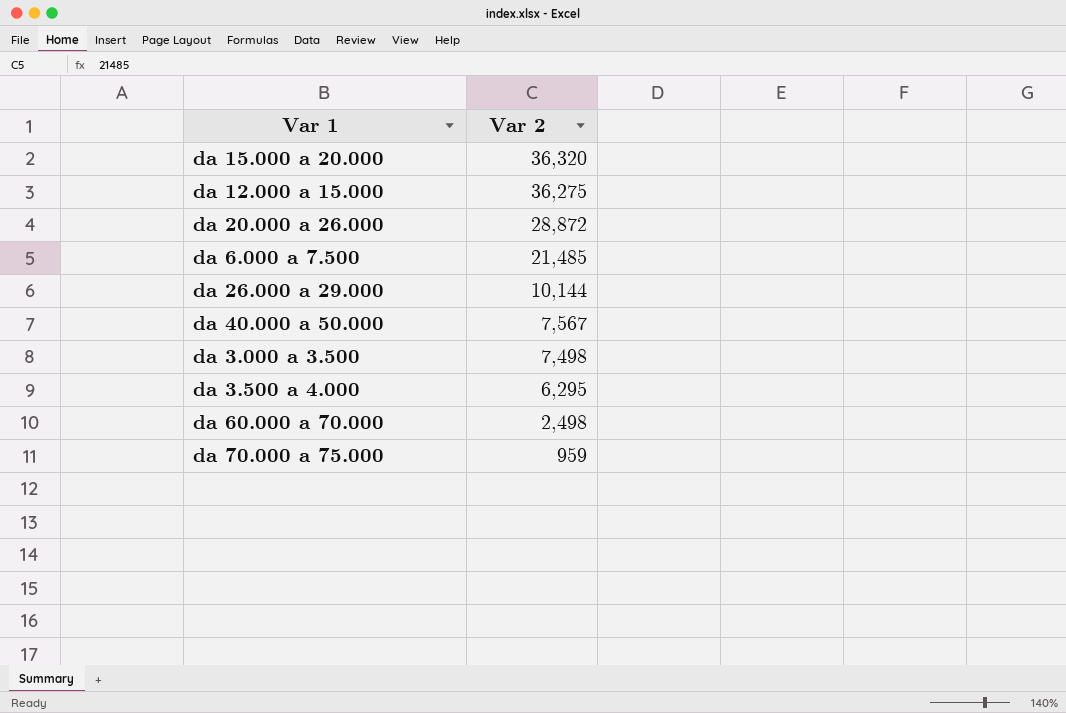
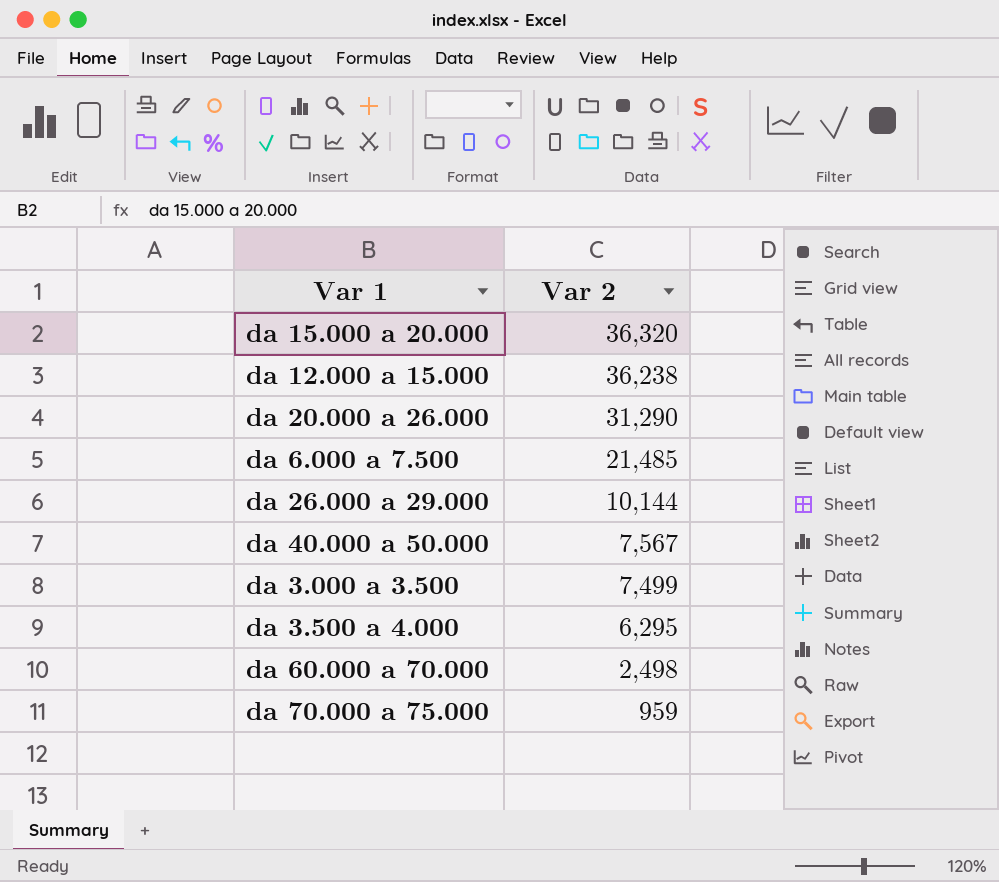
da 12.000 a 15.000 | Var 2: 36,275 -> 36,238
da 20.000 a 26.000 | Var 2: 28,872 -> 31,290
da 3.000 a 3.500 | Var 2: 7,498 -> 7,499

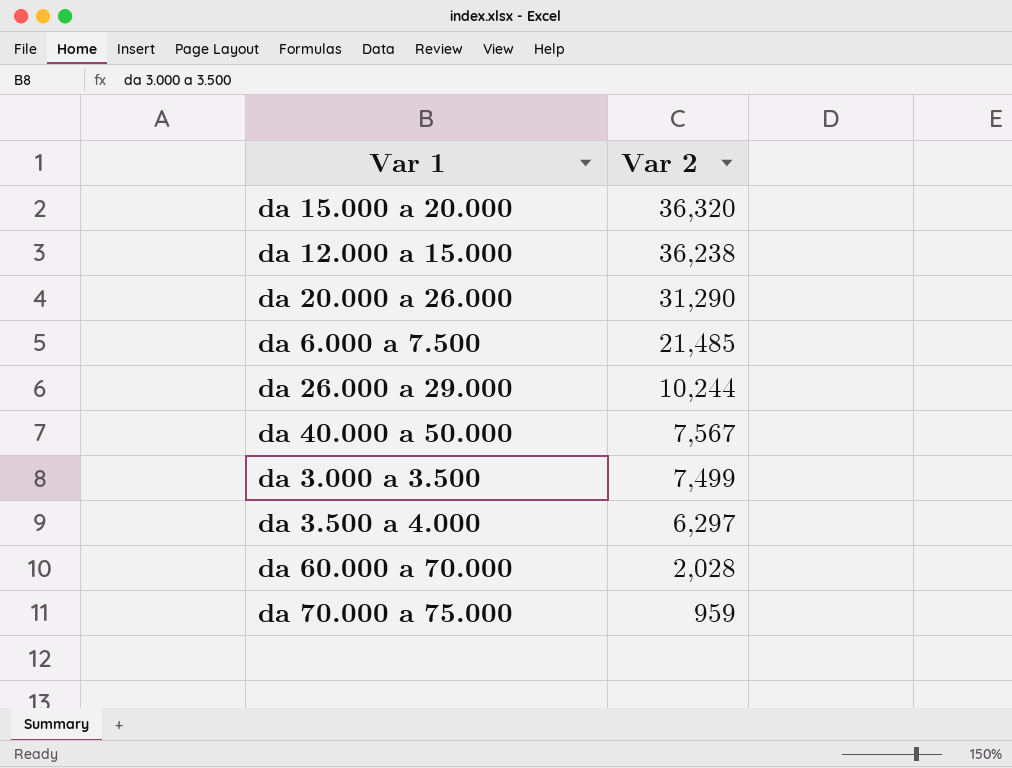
da 26.000 a 29.000 | Var 2: 10,144 -> 10,244
da 3.500 a 4.000 | Var 2: 6,295 -> 6,297
da 60.000 a 70.000 | Var 2: 2,498 -> 2,028

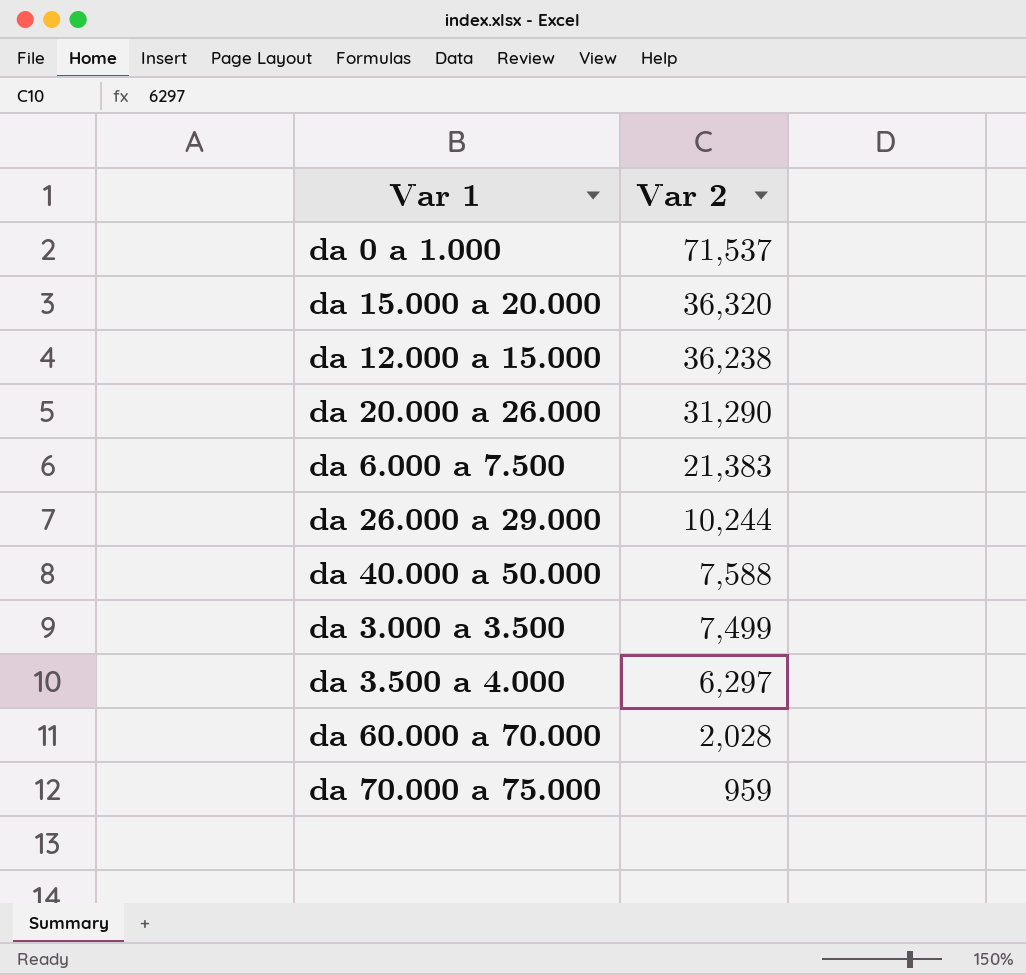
row da 0 a 1.000: none -> 71,537
da 6.000 a 7.500 | Var 2: 21,485 -> 21,383
da 40.000 a 50.000 | Var 2: 7,567 -> 7,588

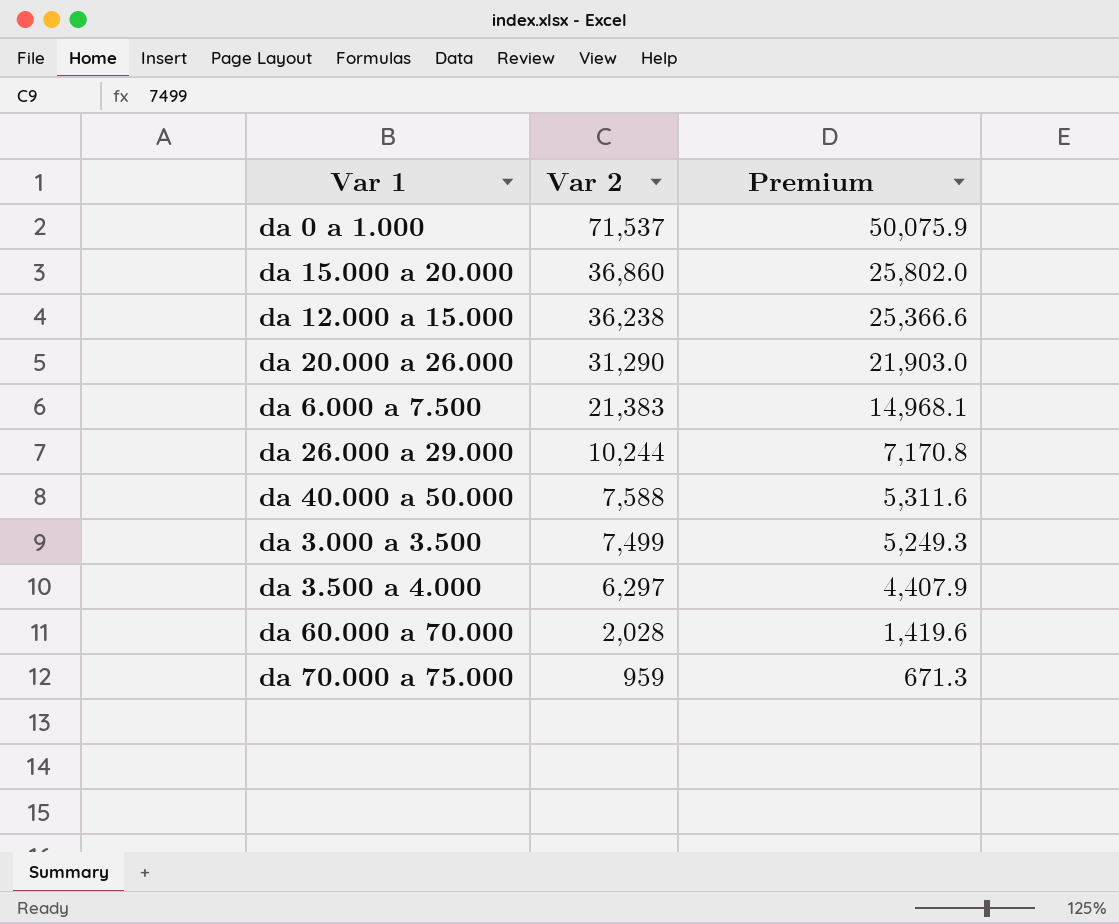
column Premium | formula: none -> [Var 2] * 0.7
da 15.000 a 20.000 | Var 2: 36,320 -> 36,860

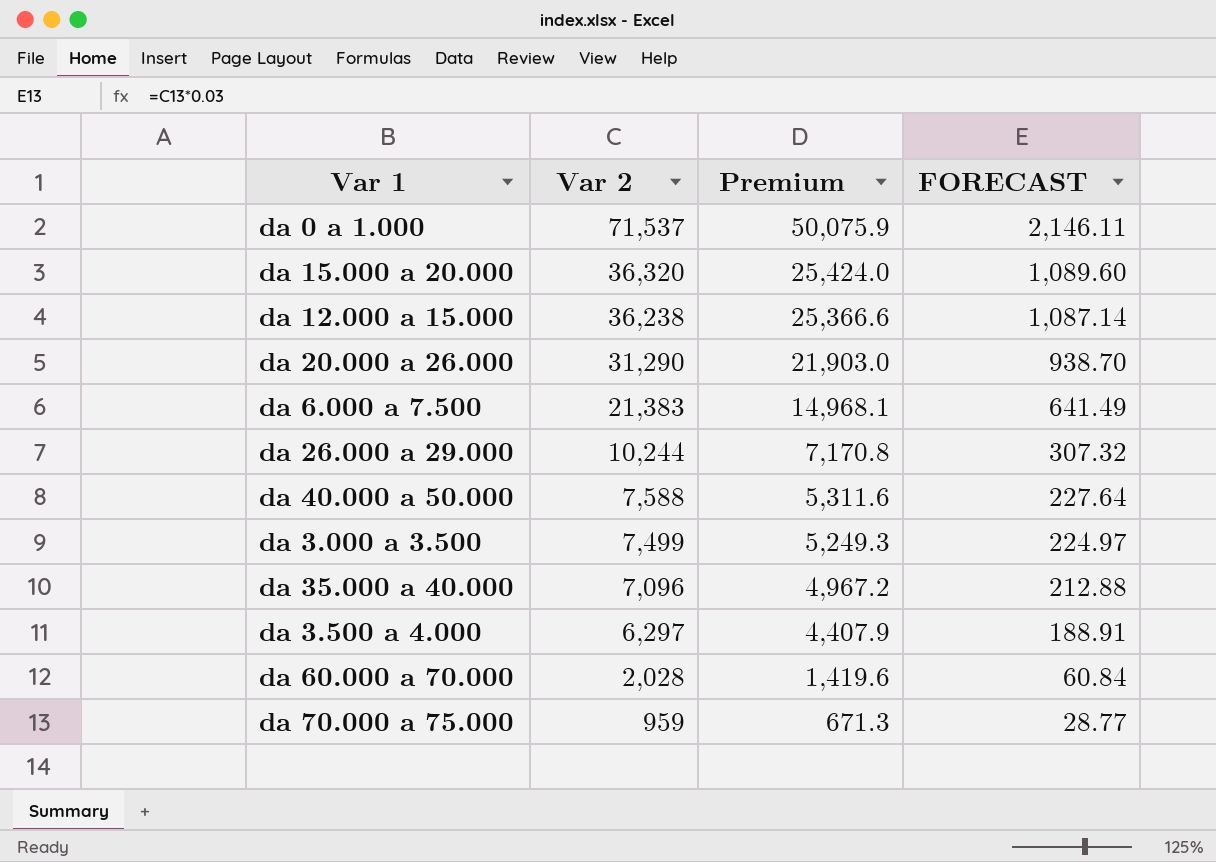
column FORECAST | formula: none -> [Var 2] * 0.03
da 15.000 a 20.000 | Var 2: 36,860 -> 36,320
da 15.000 a 20.000 | Premium: 25,802.0 -> 25,424.0
row da 35.000 a 40.000: none -> 7,096 | 4,967.2 | 212.88

